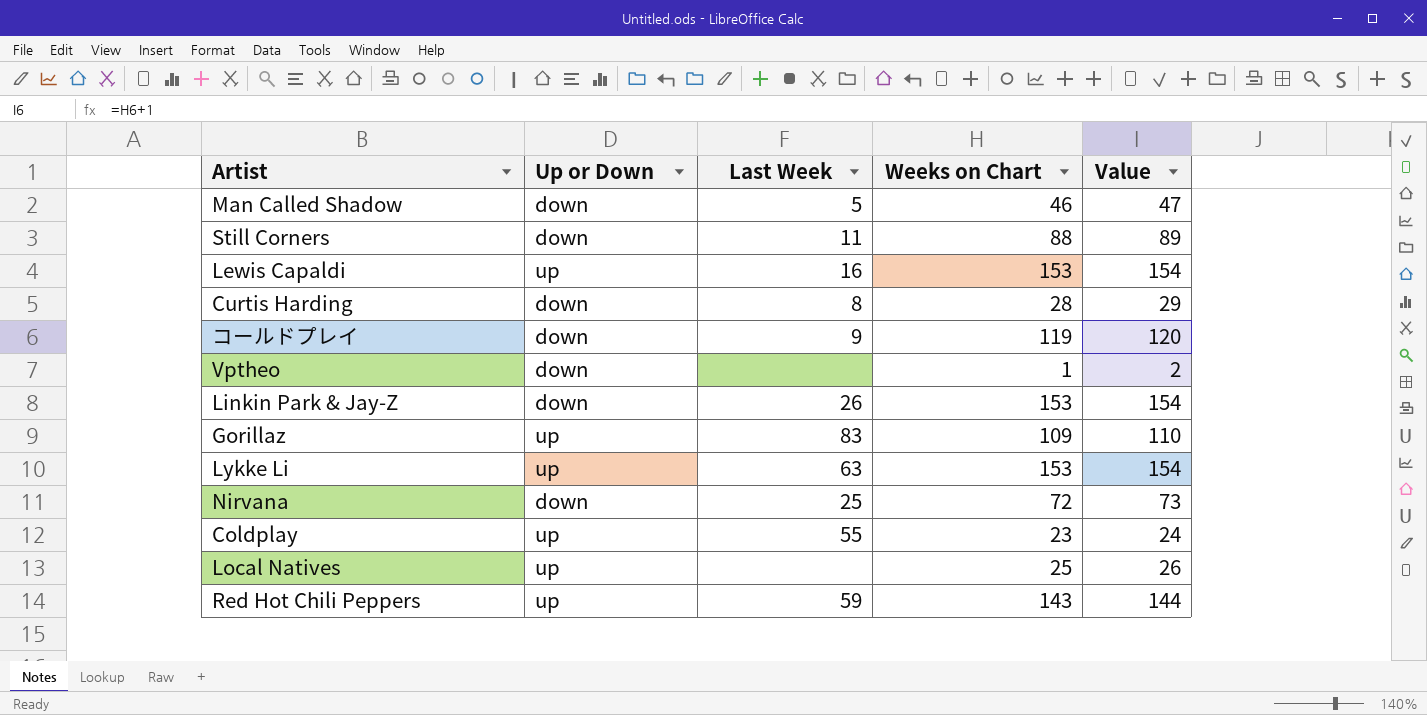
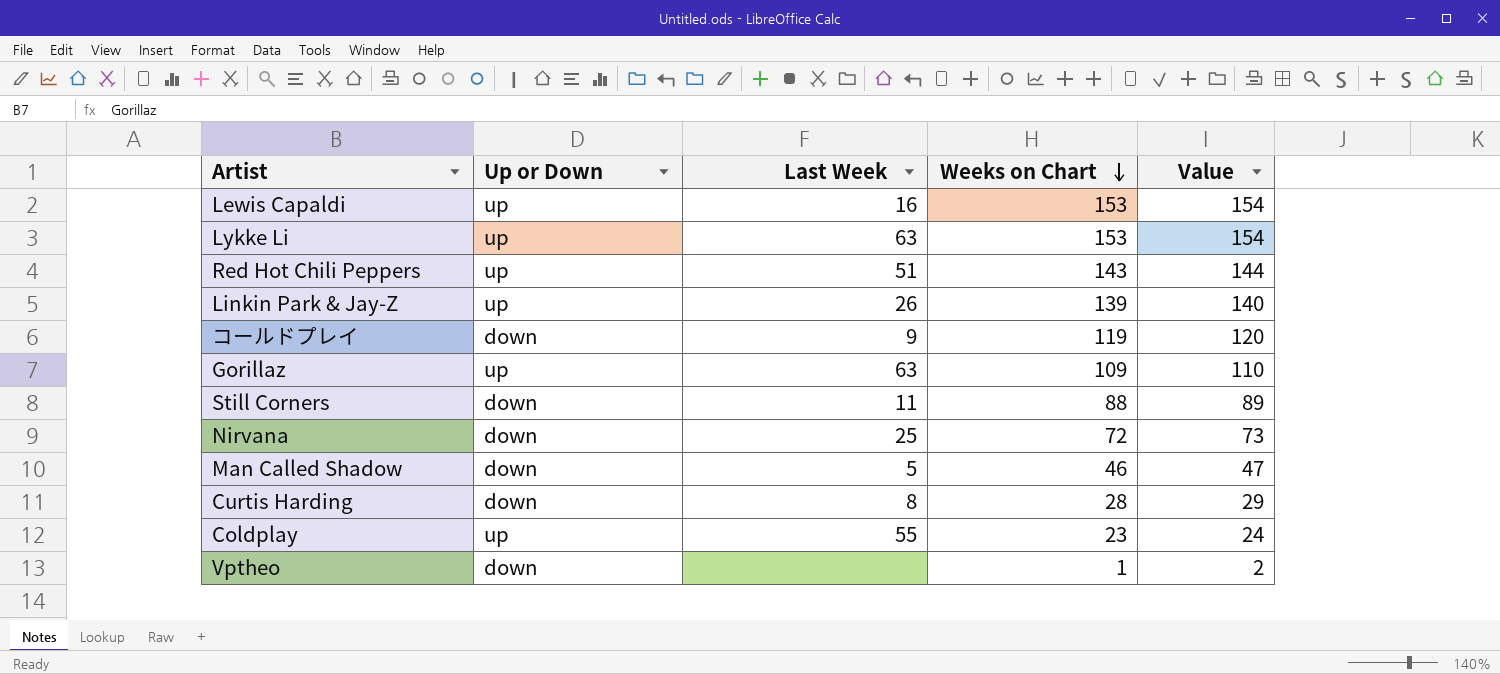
row order: none -> Weeks on Chart descending
row Local Natives: up | none | 25 | 26 -> none
Red Hot Chili Peppers | Last Week: 59 -> 51
Linkin Park & Jay-Z | Up or Down: down -> up
Linkin Park & Jay-Z | Weeks on Chart: 153 -> 139
Linkin Park & Jay-Z | Value: 154 -> 140
Gorillaz | Last Week: 83 -> 63

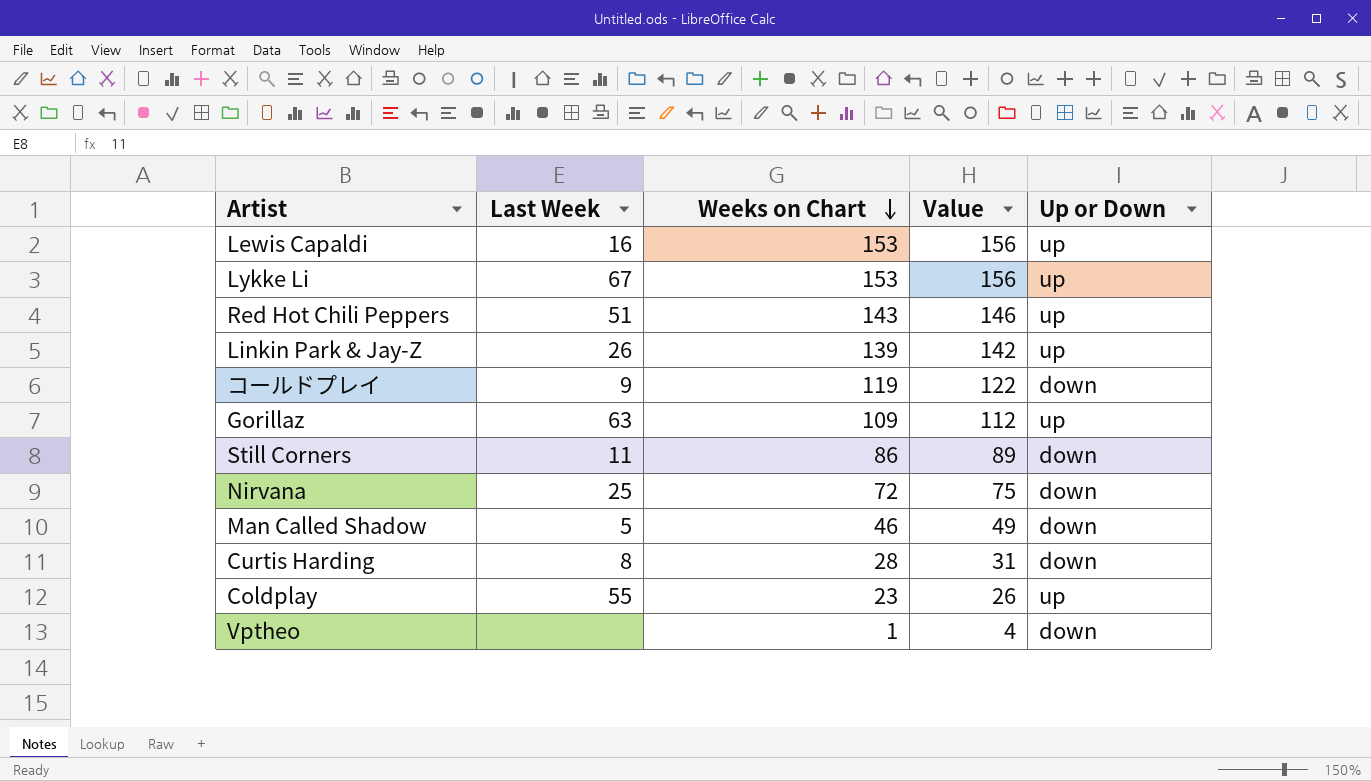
column Value | formula: [Weeks on Chart] + 1 -> [Weeks on Chart] + 3
column Up or Down | position: 2 -> 5
Lykke Li | Last Week: 63 -> 67
Still Corners | Weeks on Chart: 88 -> 86

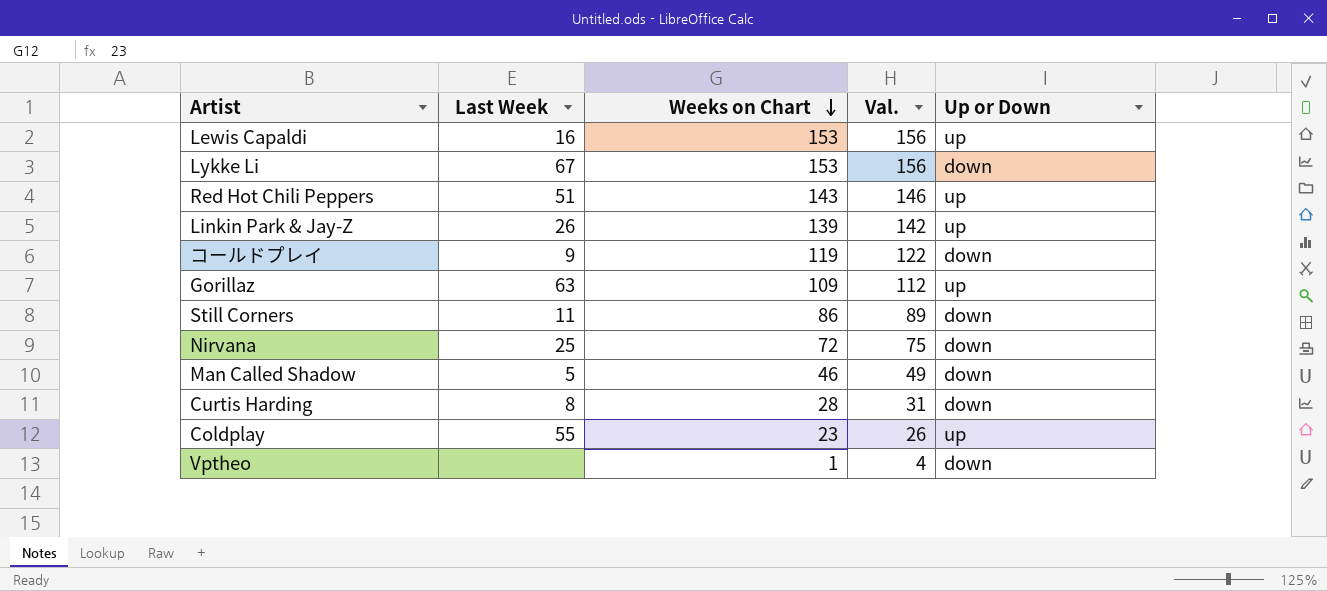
column name: Value -> Val.
Lykke Li | Up or Down: up -> down

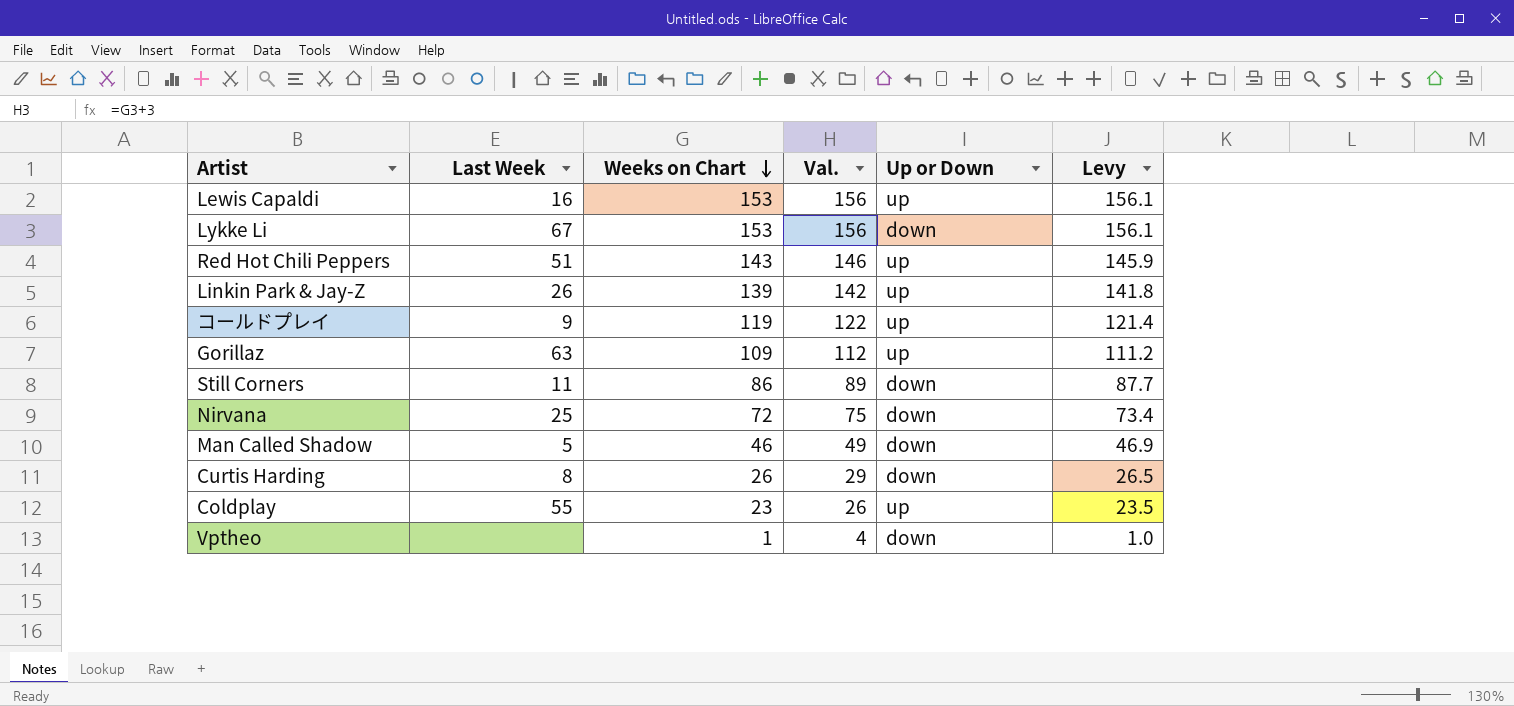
column Levy | formula: none -> [Weeks on Chart] * 1.02
コールドプレイ | Up or Down: down -> up
Curtis Harding | Weeks on Chart: 28 -> 26
Curtis Harding | Val.: 31 -> 29

